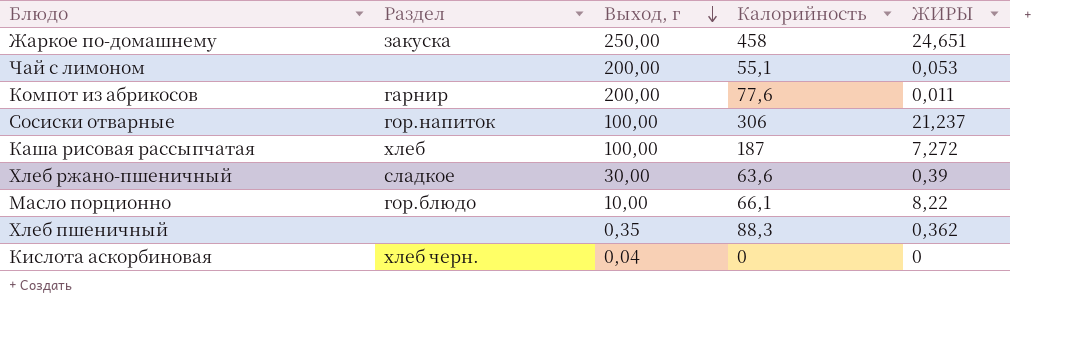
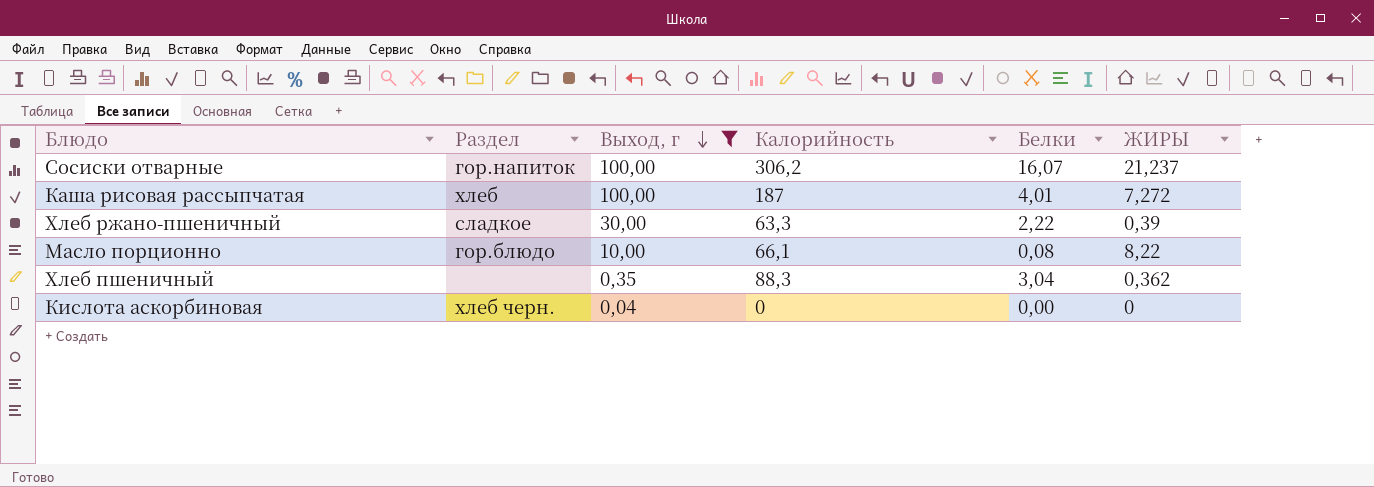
filter: none -> Выход, г <= 100,00
column Белки | position: none -> 5
Сосиски отварные | Калорийность: 306 -> 306,2
Хлеб ржано-пшеничный | Калорийность: 63,6 -> 63,3

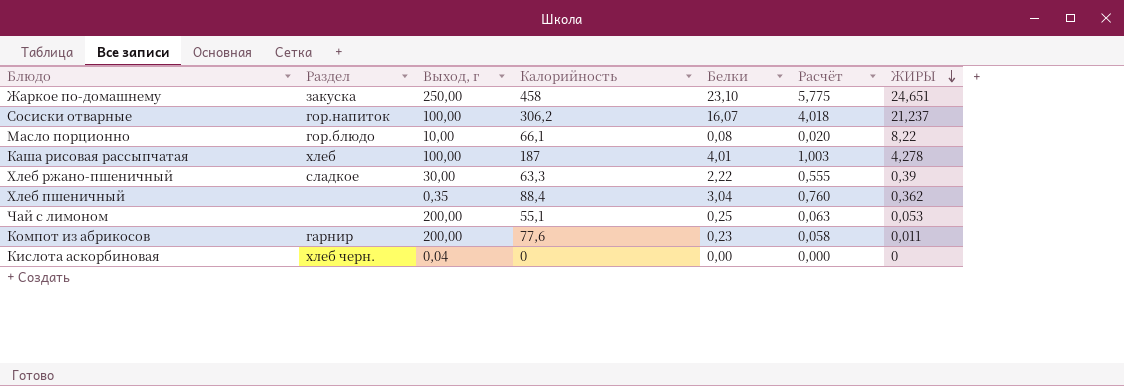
filter: Выход, г <= 100,00 -> none
row order: Выход, г descending -> ЖИРЫ descending
column Расчёт | formula: none -> [Белки] * 0,25
Каша рисовая рассыпчатая | ЖИРЫ: 7,272 -> 4,278
Хлеб пшеничный | Калорийность: 88,3 -> 88,4

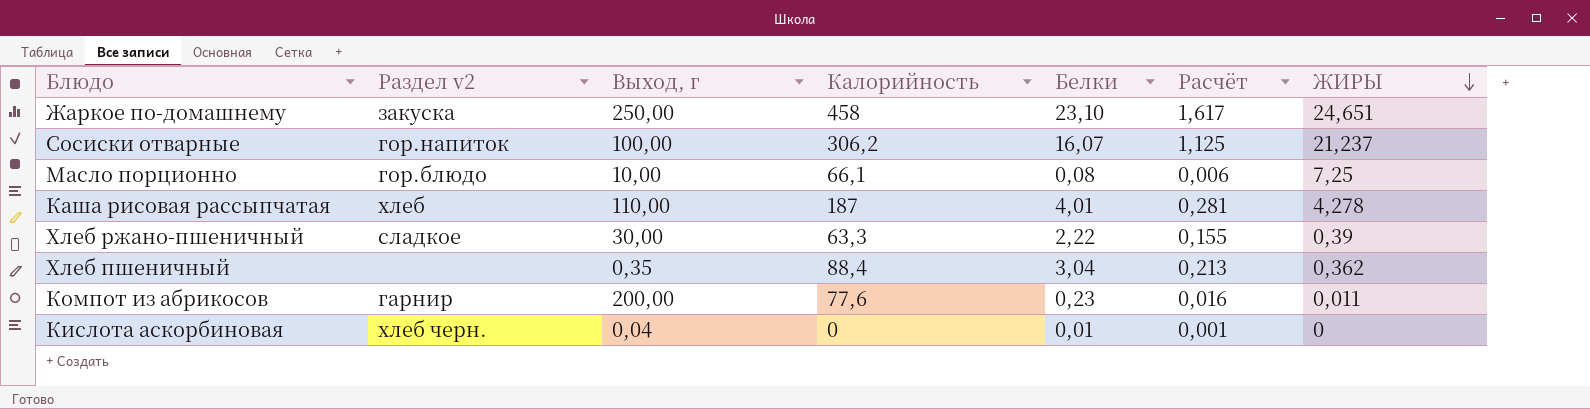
column name: Раздел -> Раздел v2
column Расчёт | formula: [Белки] * 0,25 -> [Белки] * 0,07
row Чай с лимоном: none | 200,00 | 55,1 | 0,25 | 0,063 | 0,053 -> none
Масло порционно | ЖИРЫ: 8,22 -> 7,25
Каша рисовая рассыпчатая | Выход, г: 100,00 -> 110,00
Кислота аскорбиновая | Белки: 0,00 -> 0,01

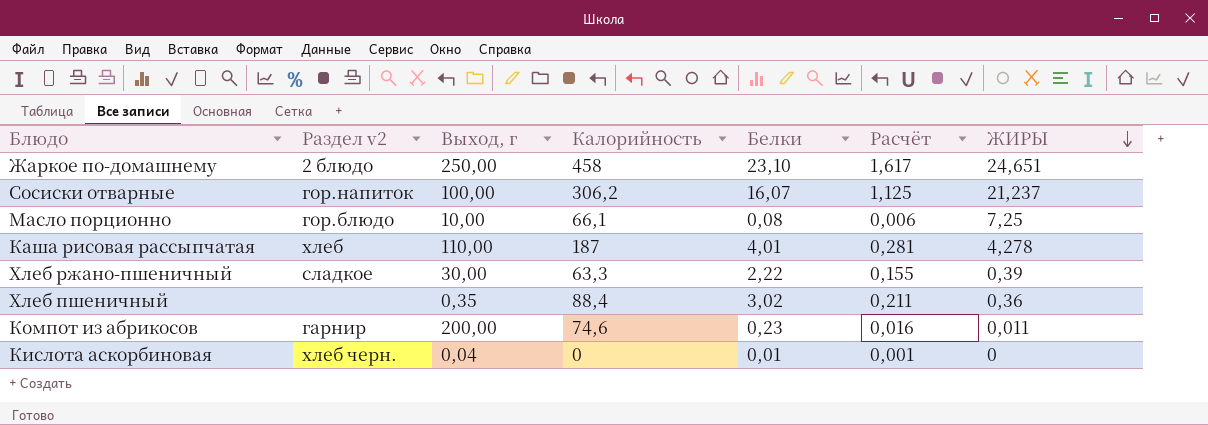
Жаркое по-домашнему | Раздел v2: закуска -> 2 блюдо
Хлеб пшеничный | Белки: 3,04 -> 3,02
Хлеб пшеничный | Расчёт: 0,213 -> 0,211
Хлеб пшеничный | ЖИРЫ: 0,362 -> 0,36
Компот из абрикосов | Калорийность: 77,6 -> 74,6

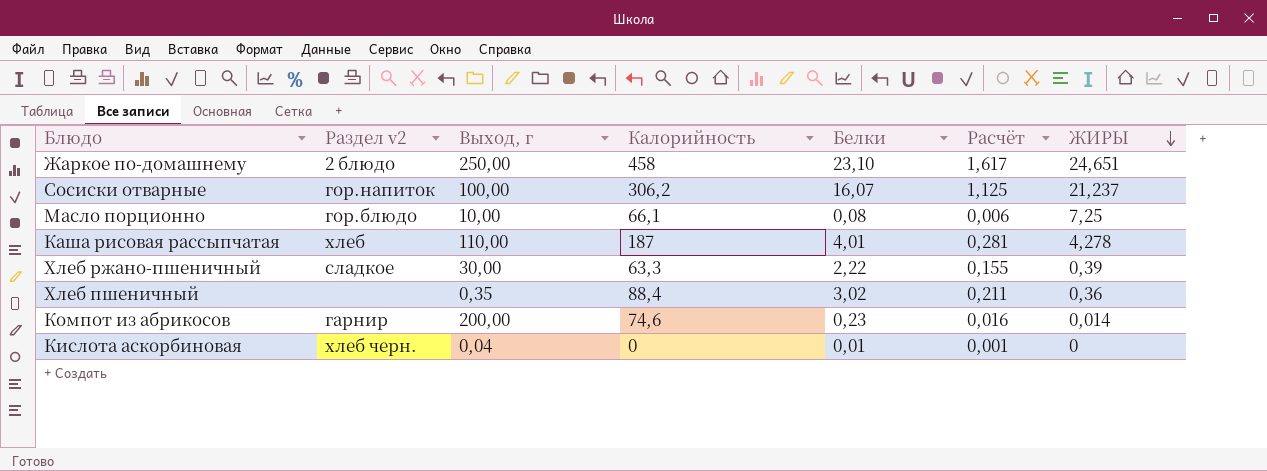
Компот из абрикосов | ЖИРЫ: 0,011 -> 0,014

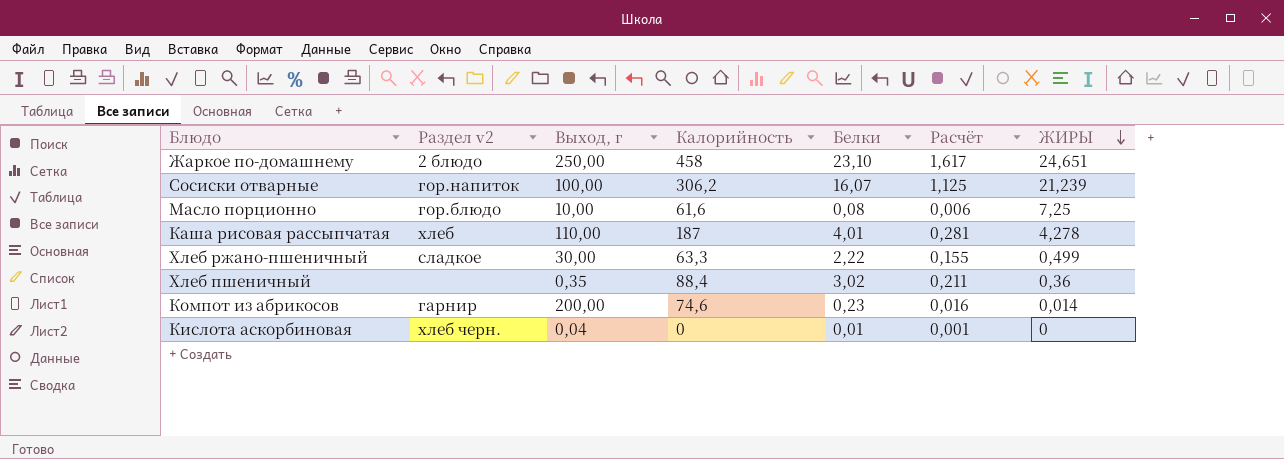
Сосиски отварные | ЖИРЫ: 21,237 -> 21,239
Масло порционно | Калорийность: 66,1 -> 61,6
Хлеб ржано-пшеничный | ЖИРЫ: 0,39 -> 0,499

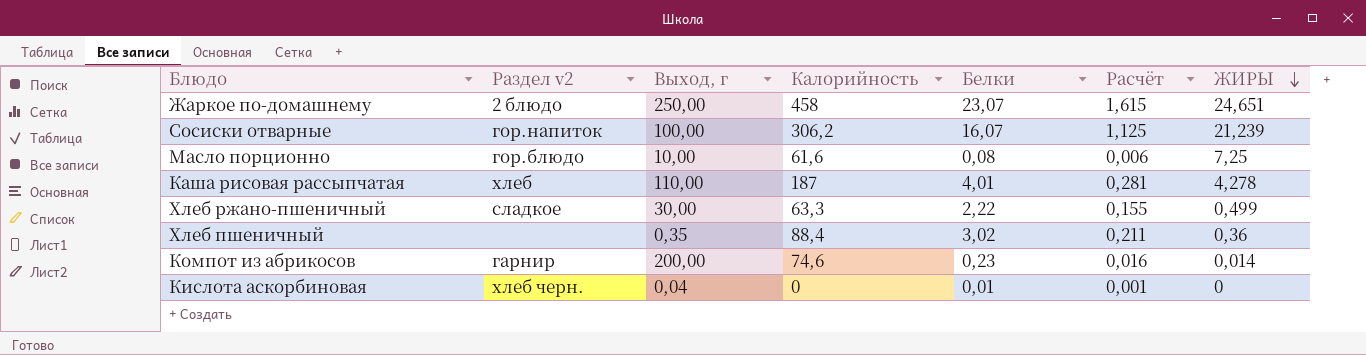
Жаркое по-домашнему | Белки: 23,10 -> 23,07
Жаркое по-домашнему | Расчёт: 1,617 -> 1,615

